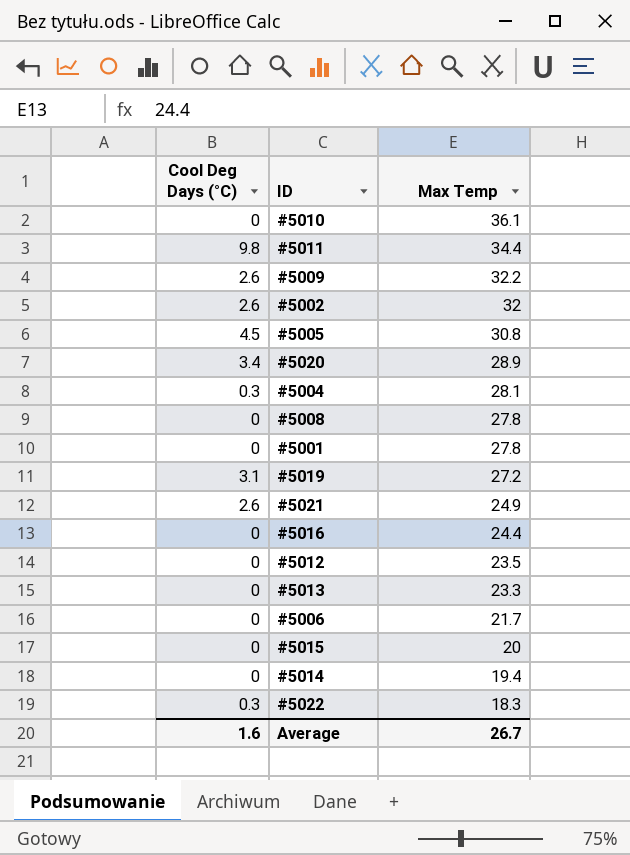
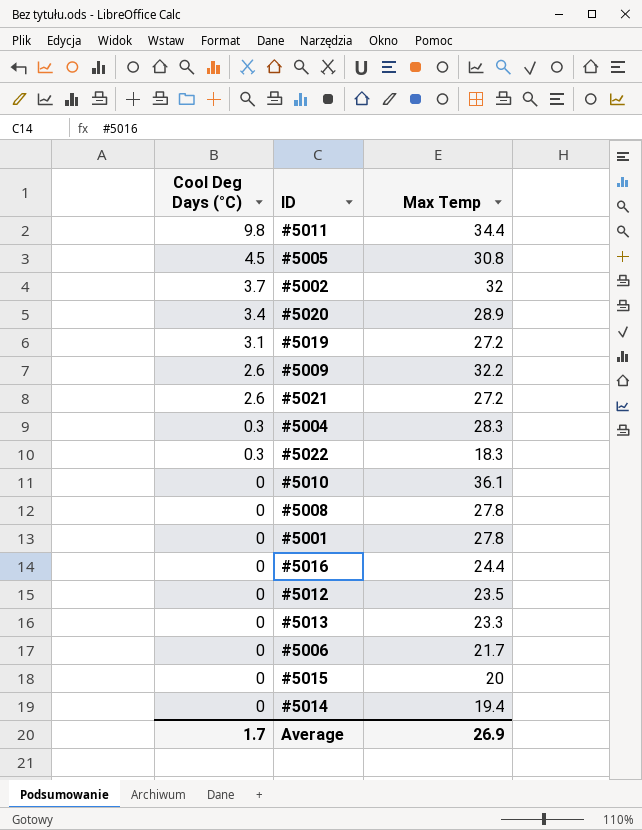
row order: Max Temp descending -> Cool Deg Days (°C) descending
#5002 | Cool Deg Days (°C): 2.6 -> 3.7
#5021 | Max Temp: 24.9 -> 27.2
#5004 | Max Temp: 28.1 -> 28.3
Average | Cool Deg Days (°C): 1.6 -> 1.7
Average | Max Temp: 26.7 -> 26.9

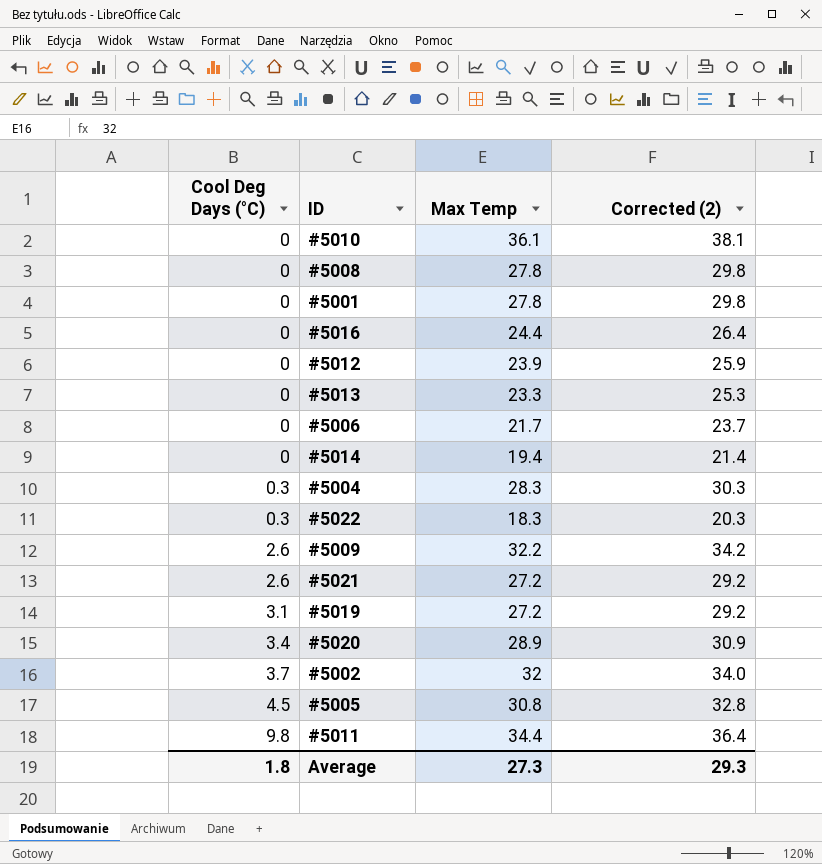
row order: Cool Deg Days (°C) descending -> Cool Deg Days (°C) ascending
column Corrected (2) | formula: none -> [Max Temp] + 2
row #5015: 0 | 20 -> none
#5012 | Max Temp: 23.5 -> 23.9
Average | Cool Deg Days (°C): 1.7 -> 1.8
Average | Max Temp: 26.9 -> 27.3

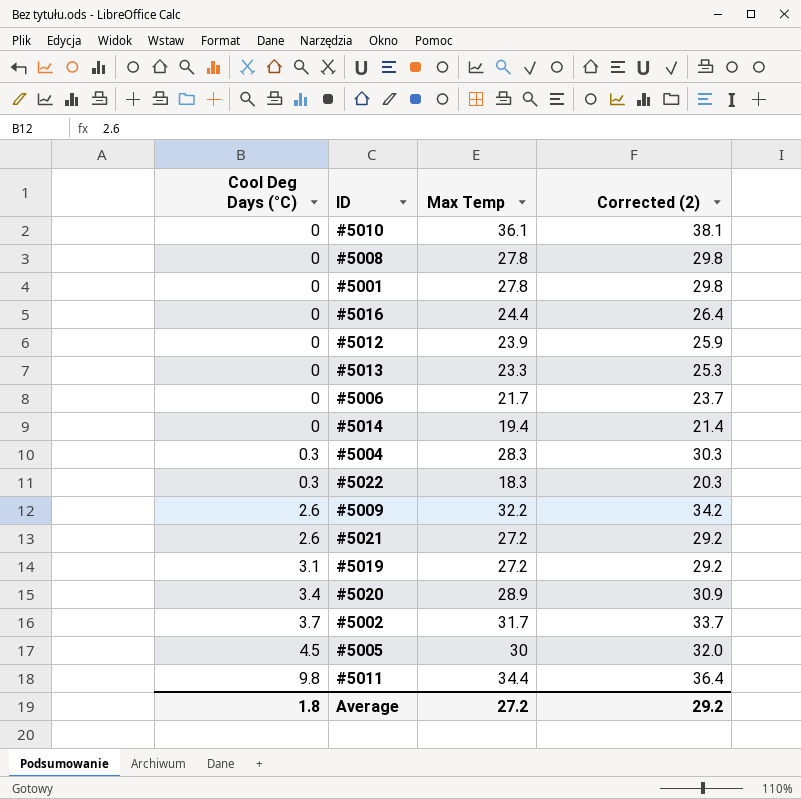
#5002 | Max Temp: 32 -> 31.7
#5002 | Corrected (2): 34.0 -> 33.7
#5005 | Max Temp: 30.8 -> 30
#5005 | Corrected (2): 32.8 -> 32.0
Average | Max Temp: 27.3 -> 27.2
Average | Corrected (2): 29.3 -> 29.2

